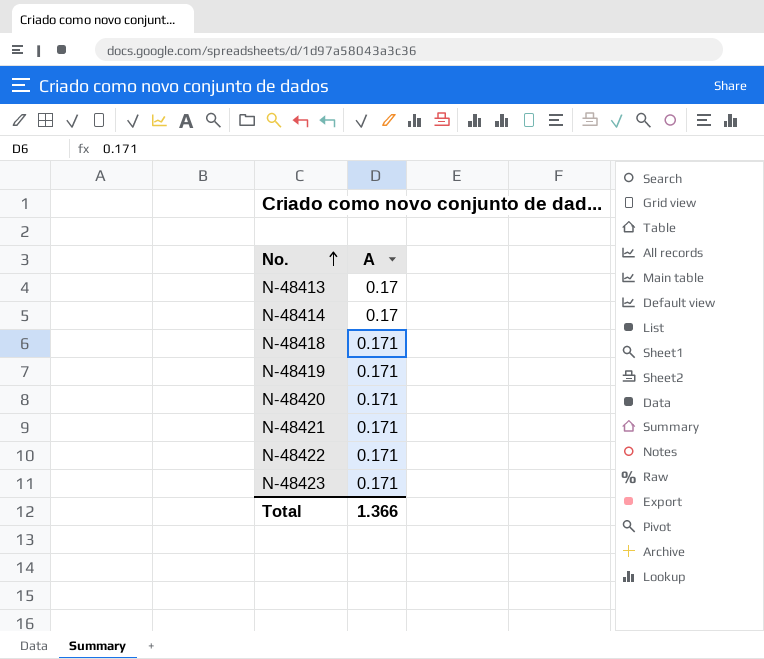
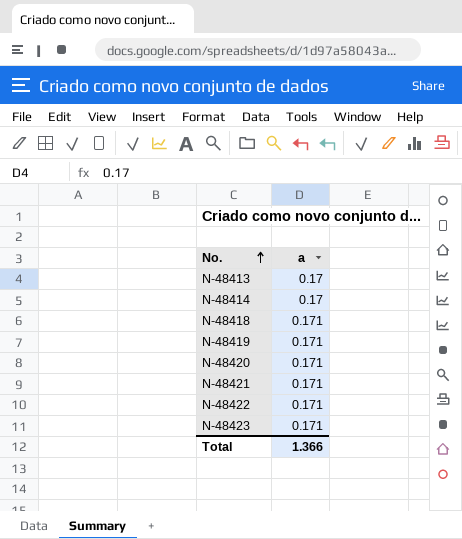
column name: A -> a

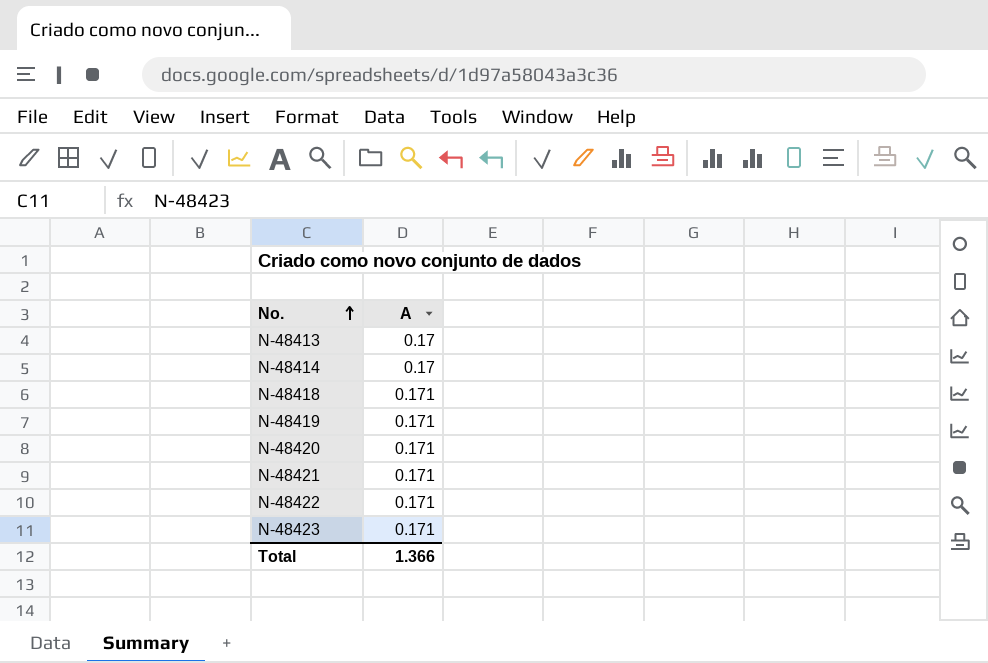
column name: a -> A

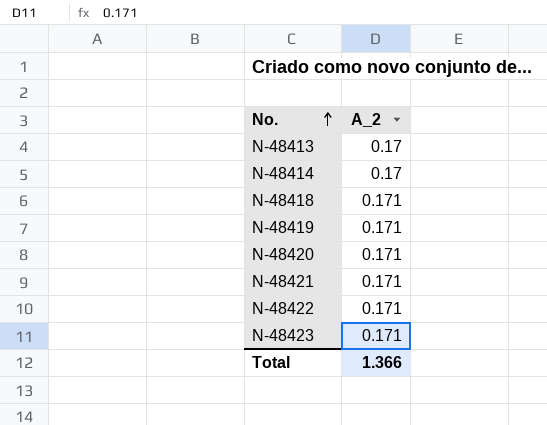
column name: A -> A_2

